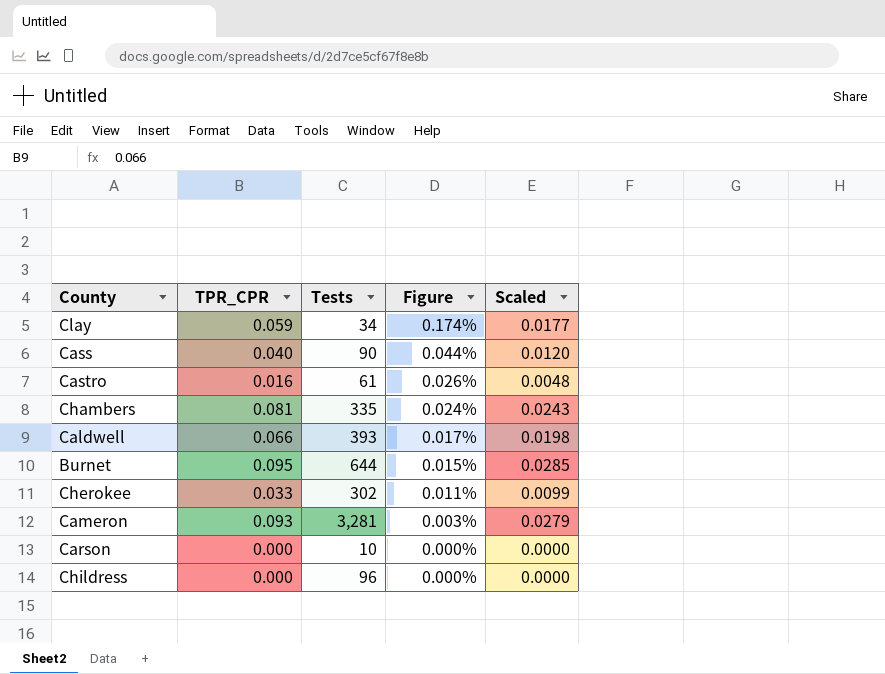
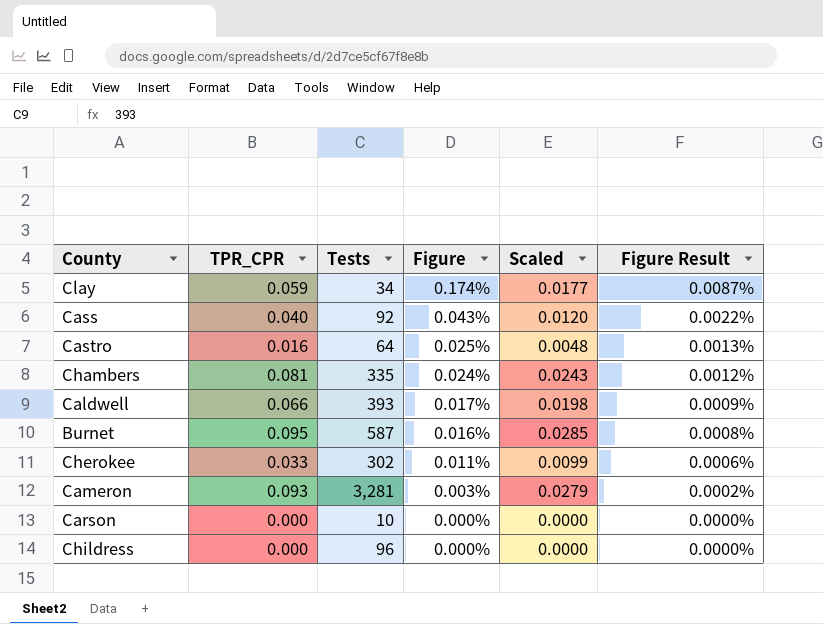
column Figure Result | formula: none -> [Figure] * 0.05
Cass | Tests: 90 -> 92
Cass | Figure: 0.044% -> 0.043%
Castro | Tests: 61 -> 64
Castro | Figure: 0.026% -> 0.025%
Burnet | Tests: 644 -> 587
Burnet | Figure: 0.015% -> 0.016%

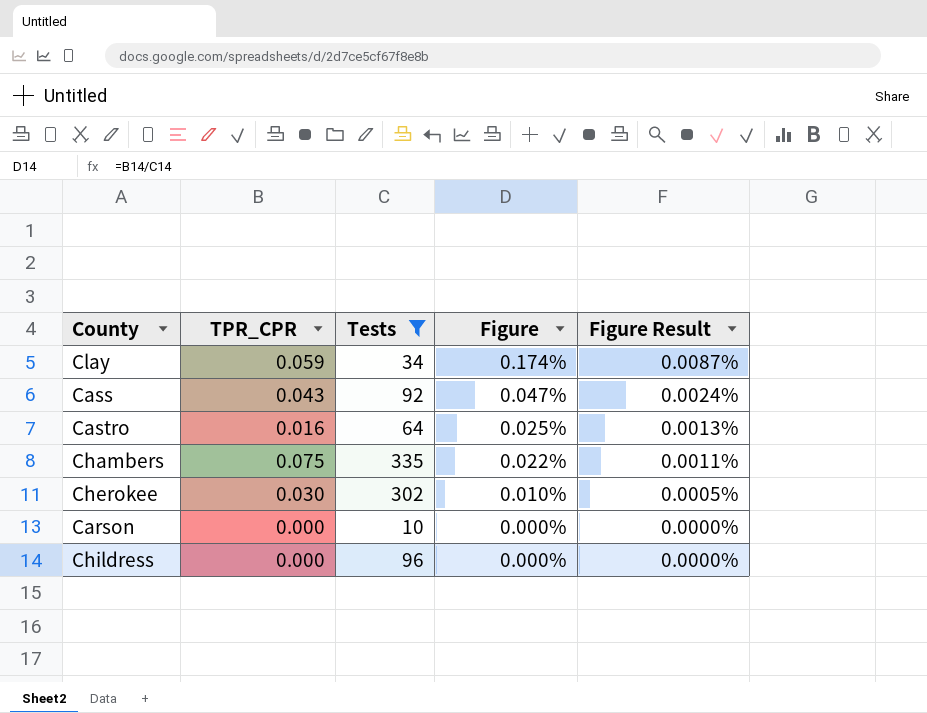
filter: none -> Tests <= 335
column Scaled | formula: [TPR_CPR] * 0.3 -> none
Cass | TPR_CPR: 0.040 -> 0.043
Cass | Figure: 0.043% -> 0.047%
Cass | Figure Result: 0.0022% -> 0.0024%
Chambers | TPR_CPR: 0.081 -> 0.075
Chambers | Figure: 0.024% -> 0.022%
Chambers | Figure Result: 0.0012% -> 0.0011%
Cherokee | TPR_CPR: 0.033 -> 0.030
Cherokee | Figure: 0.011% -> 0.010%
Cherokee | Figure Result: 0.0006% -> 0.0005%

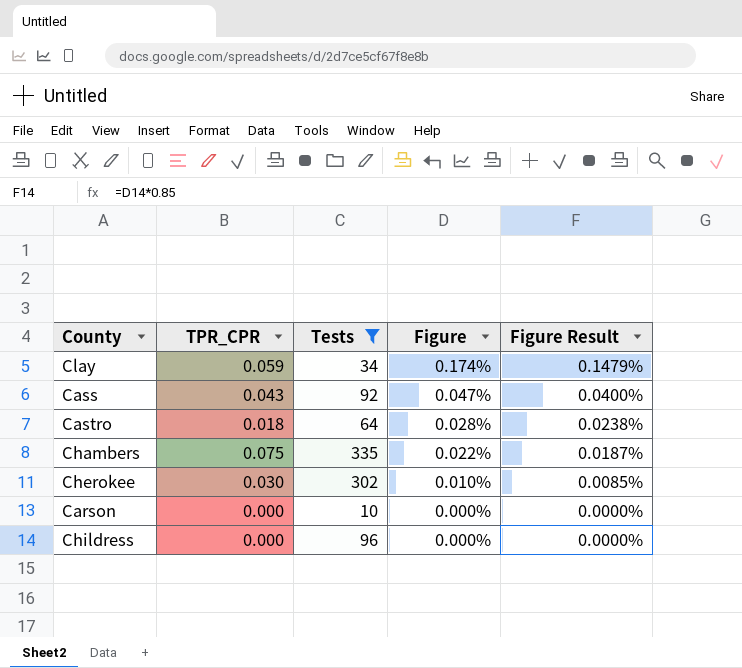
column Figure Result | formula: [Figure] * 0.05 -> [Figure] * 0.85
Castro | TPR_CPR: 0.016 -> 0.018
Castro | Figure: 0.025% -> 0.028%

